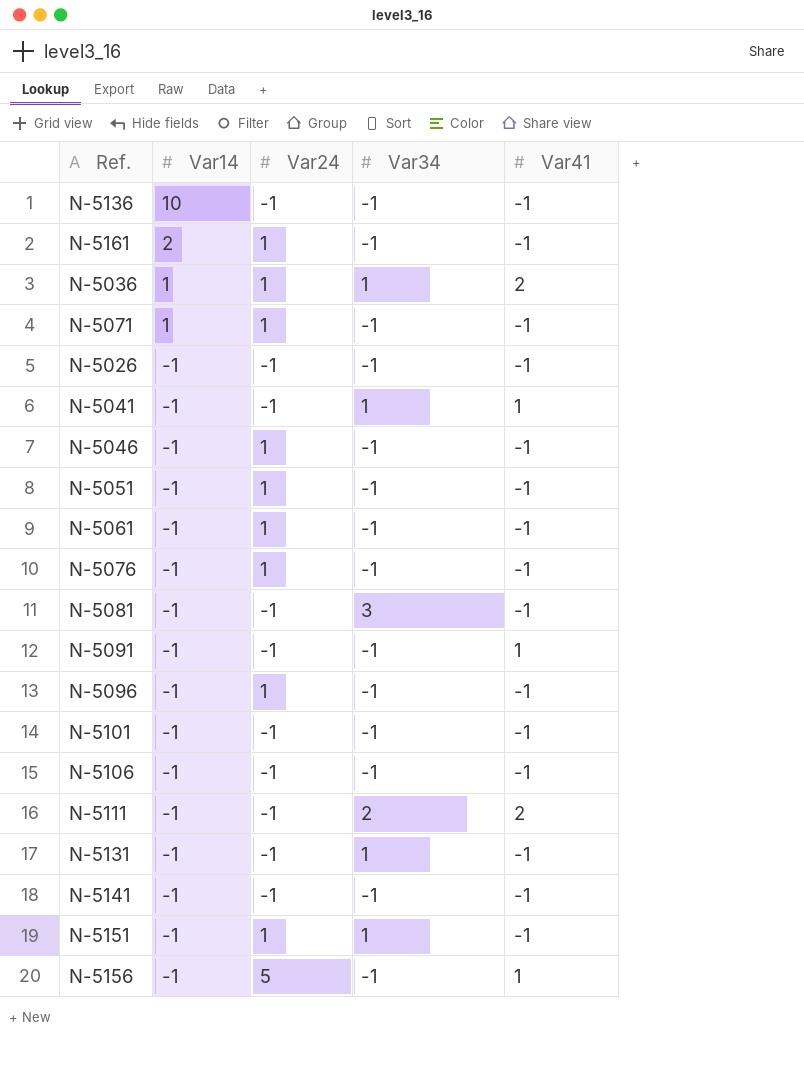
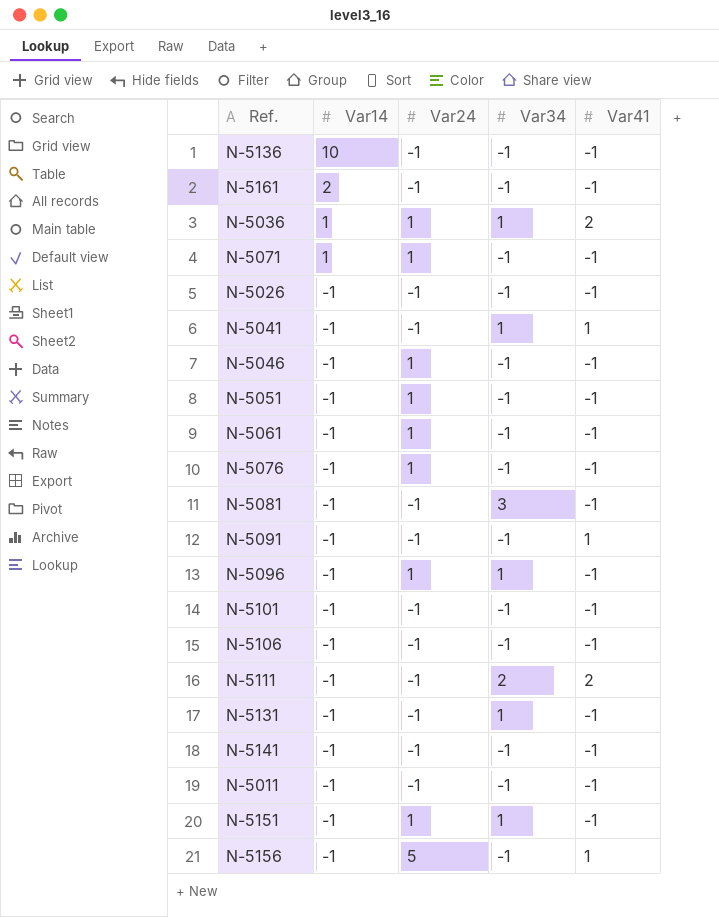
N-5161 | Var24: 1 -> -1
N-5096 | Var34: -1 -> 1
row N-5011: none -> -1 | -1 | -1 | -1

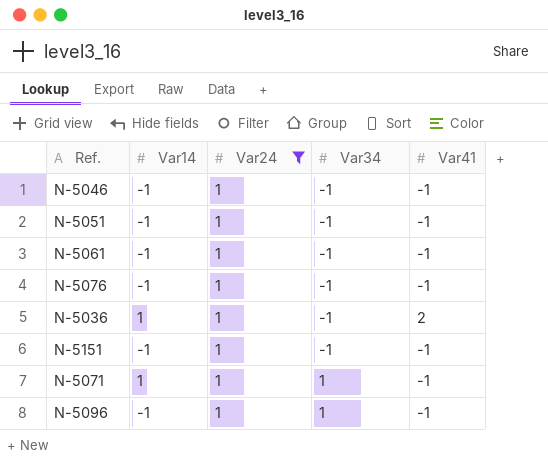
filter: none -> Var24 = 1
row order: Var14 descending -> Var34 ascending
N-5036 | Var34: 1 -> -1
N-5151 | Var34: 1 -> -1
N-5071 | Var34: -1 -> 1

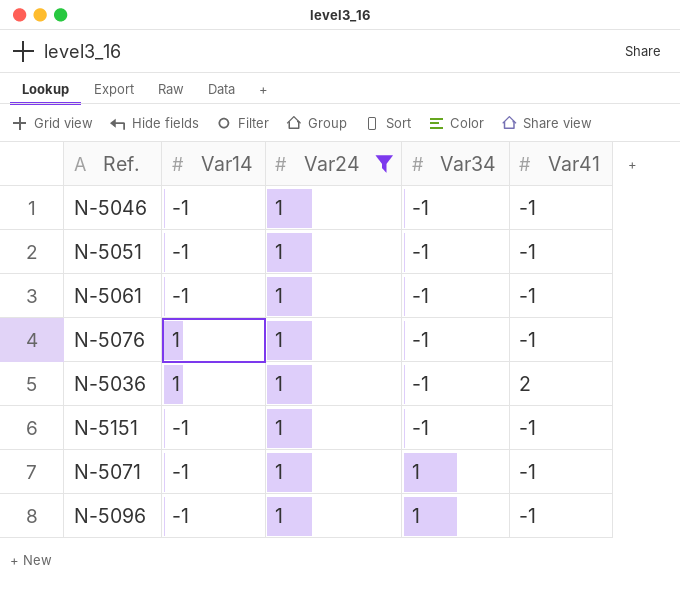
N-5076 | Var14: -1 -> 1
N-5071 | Var14: 1 -> -1

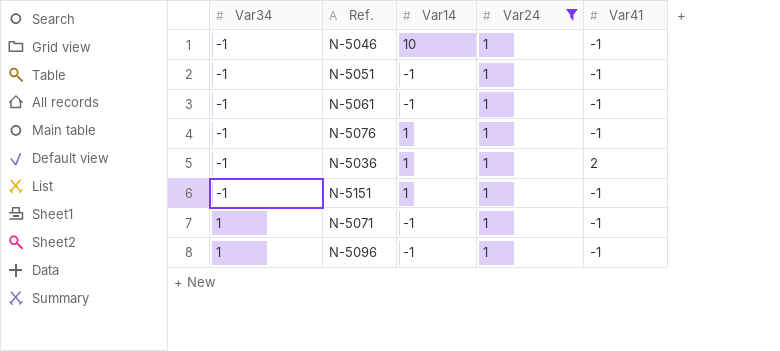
column Var34 | position: 4 -> 1
N-5046 | Var14: -1 -> 10
N-5151 | Var14: -1 -> 1

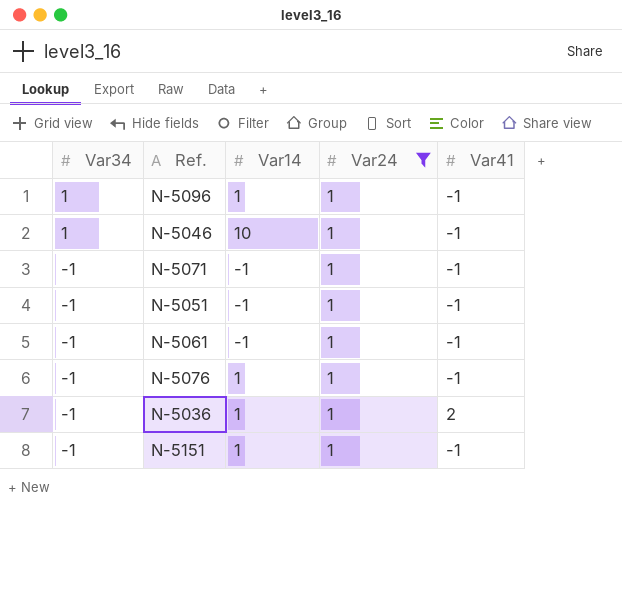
row order: Var34 ascending -> Var34 descending
N-5096 | Var14: -1 -> 1
N-5046 | Var34: -1 -> 1
N-5071 | Var34: 1 -> -1

